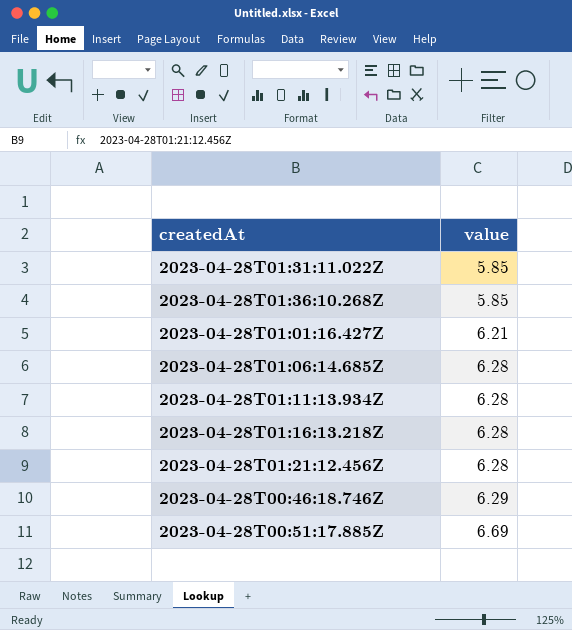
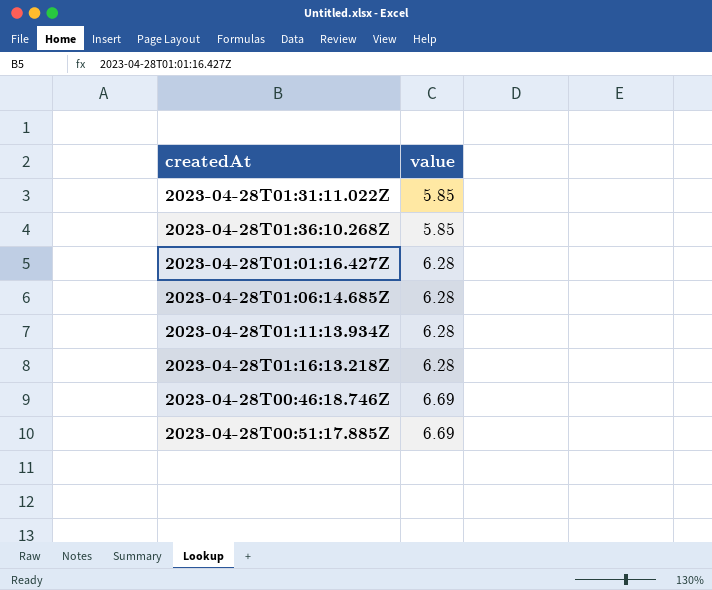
row 2023-04-28T01:21:12.456Z: 6.28 -> none
2023-04-28T01:01:16.427Z | value: 6.21 -> 6.28
2023-04-28T00:46:18.746Z | value: 6.29 -> 6.69

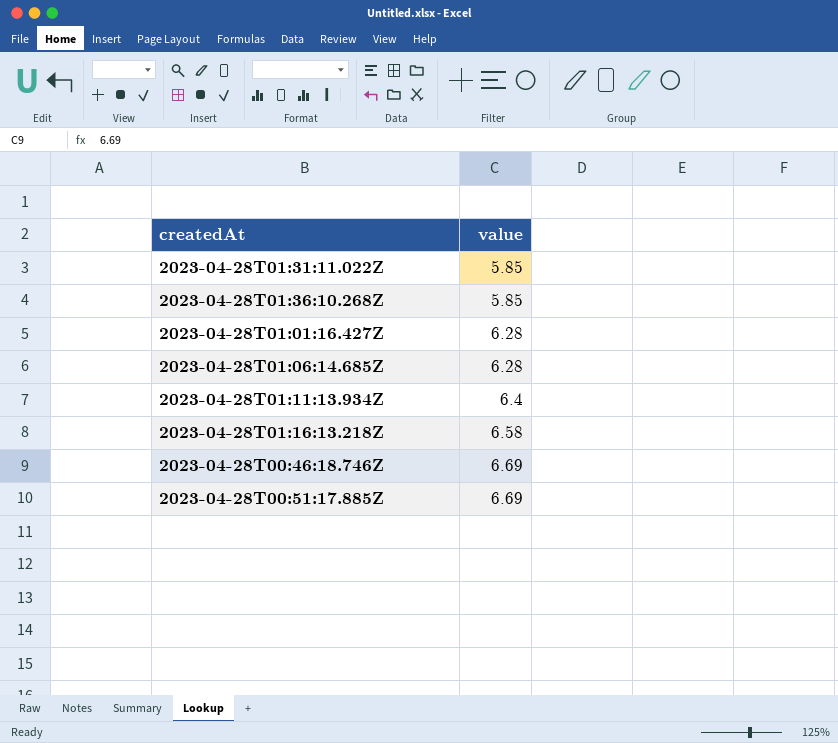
2023-04-28T01:11:13.934Z | value: 6.28 -> 6.4
2023-04-28T01:16:13.218Z | value: 6.28 -> 6.58

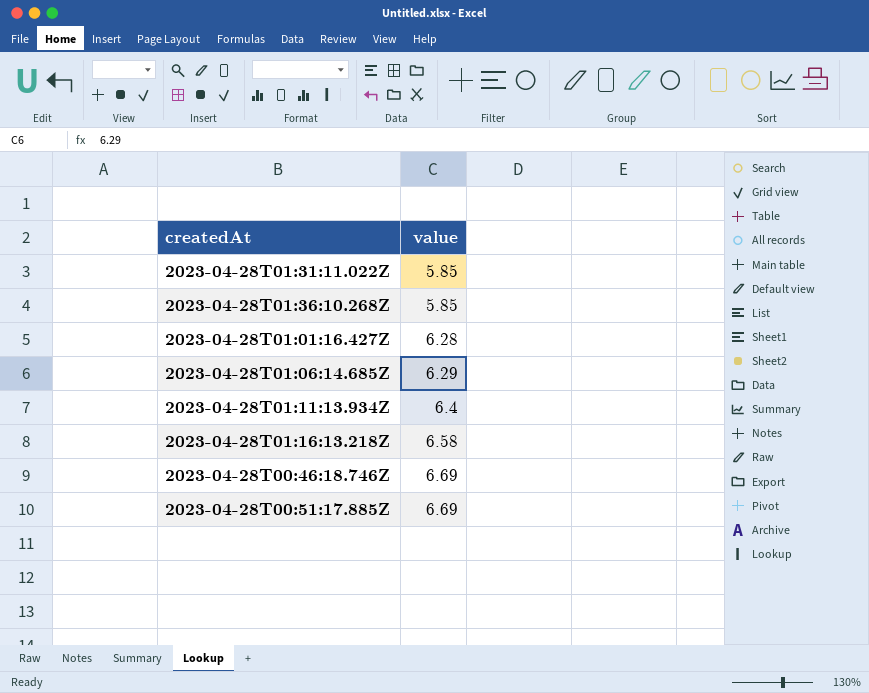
2023-04-28T01:06:14.685Z | value: 6.28 -> 6.29

